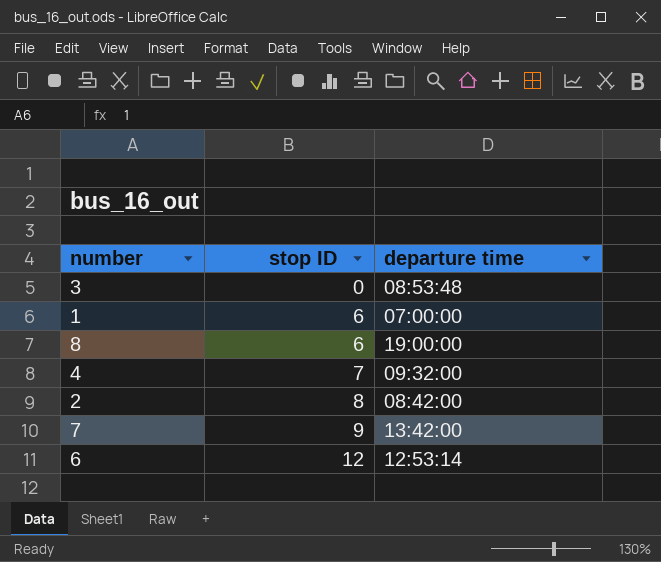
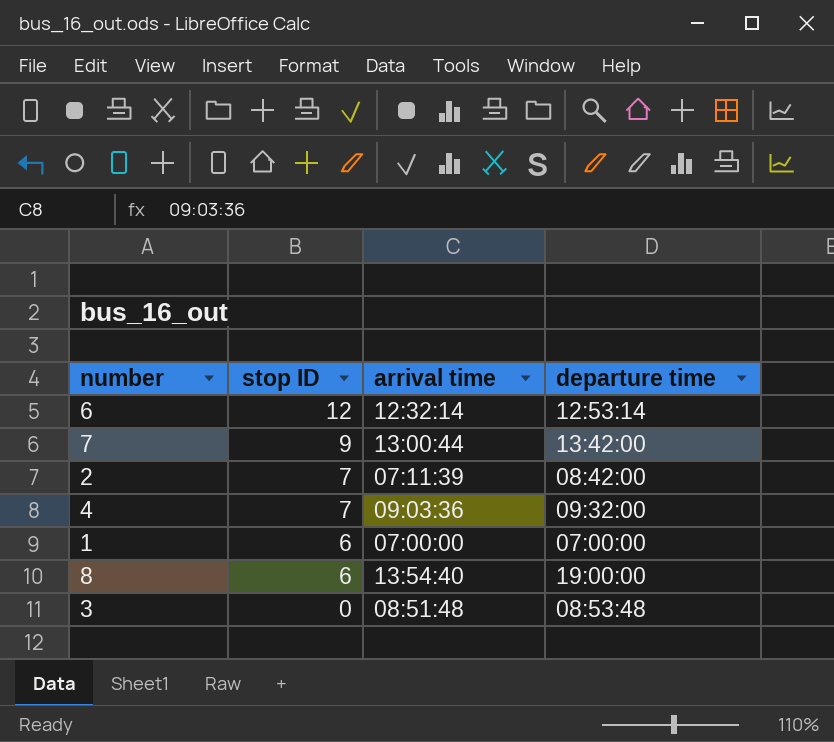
row order: stop ID ascending -> stop ID descending
column arrival time | position: none -> 3
2 | stop ID: 8 -> 7

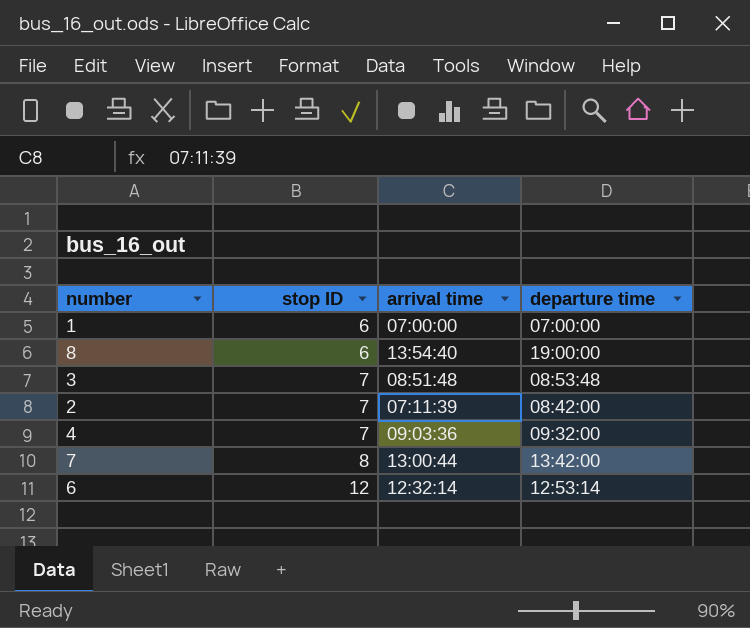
row order: stop ID descending -> stop ID ascending
3 | stop ID: 0 -> 7
7 | stop ID: 9 -> 8

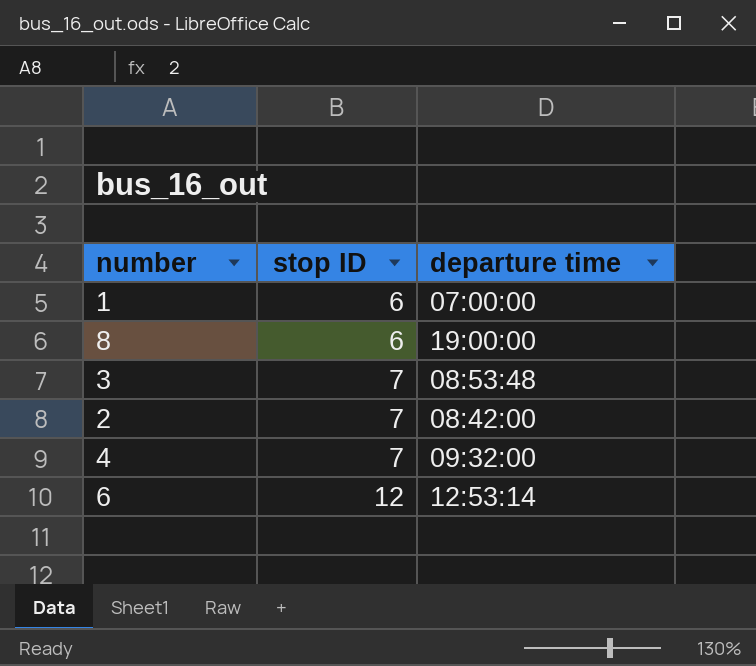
column arrival time | position: 3 -> none
row 7: 8 | 13:00:44 | 13:42:00 -> none

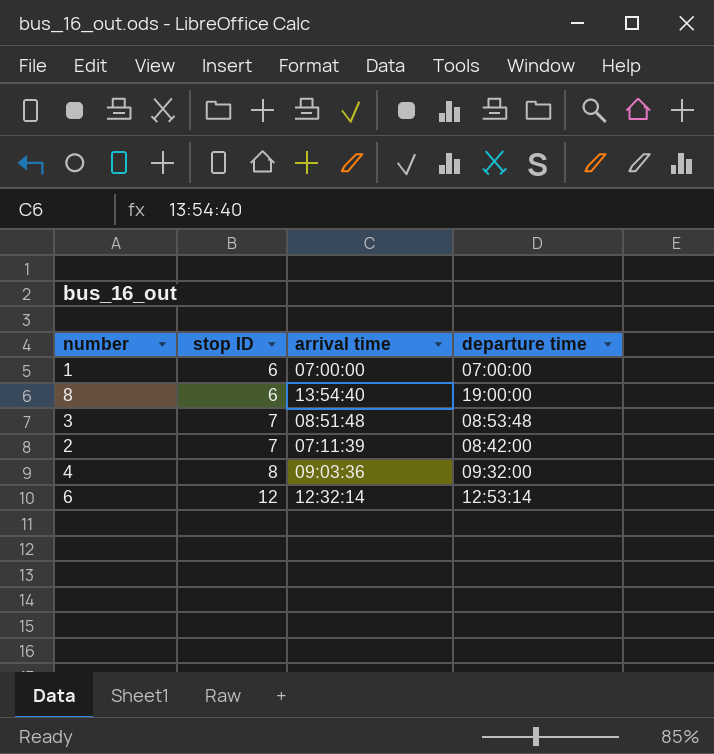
column arrival time | position: none -> 3
4 | stop ID: 7 -> 8

